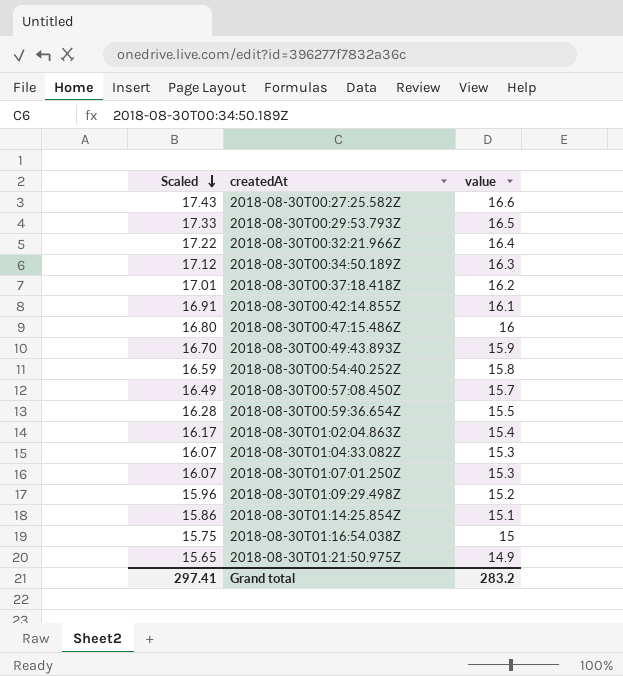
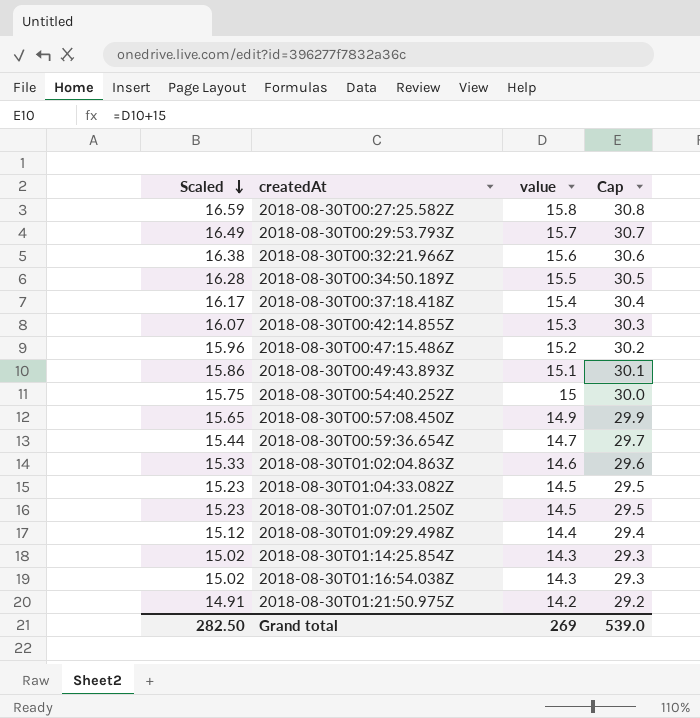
column Cap | formula: none -> [value] + 15
2018-08-30T00:27:25.582Z | Scaled: 17.43 -> 16.59
2018-08-30T00:27:25.582Z | value: 16.6 -> 15.8
2018-08-30T00:29:53.793Z | Scaled: 17.33 -> 16.49
2018-08-30T00:29:53.793Z | value: 16.5 -> 15.7
2018-08-30T00:32:21.966Z | Scaled: 17.22 -> 16.38
2018-08-30T00:32:21.966Z | value: 16.4 -> 15.6
2018-08-30T00:34:50.189Z | Scaled: 17.12 -> 16.28
2018-08-30T00:34:50.189Z | value: 16.3 -> 15.5
2018-08-30T00:37:18.418Z | Scaled: 17.01 -> 16.17
2018-08-30T00:37:18.418Z | value: 16.2 -> 15.4
2018-08-30T00:42:14.855Z | Scaled: 16.91 -> 16.07
2018-08-30T00:42:14.855Z | value: 16.1 -> 15.3
2018-08-30T00:47:15.486Z | Scaled: 16.80 -> 15.96
2018-08-30T00:47:15.486Z | value: 16 -> 15.2
2018-08-30T00:49:43.893Z | Scaled: 16.70 -> 15.86
2018-08-30T00:49:43.893Z | value: 15.9 -> 15.1
2018-08-30T00:54:40.252Z | Scaled: 16.59 -> 15.75
2018-08-30T00:54:40.252Z | value: 15.8 -> 15
2018-08-30T00:57:08.450Z | Scaled: 16.49 -> 15.65
2018-08-30T00:57:08.450Z | value: 15.7 -> 14.9
2018-08-30T00:59:36.654Z | Scaled: 16.28 -> 15.44
2018-08-30T00:59:36.654Z | value: 15.5 -> 14.7
2018-08-30T01:02:04.863Z | Scaled: 16.17 -> 15.33
2018-08-30T01:02:04.863Z | value: 15.4 -> 14.6
2018-08-30T01:04:33.082Z | Scaled: 16.07 -> 15.23
2018-08-30T01:04:33.082Z | value: 15.3 -> 14.5
2018-08-30T01:07:01.250Z | Scaled: 16.07 -> 15.23
2018-08-30T01:07:01.250Z | value: 15.3 -> 14.5
2018-08-30T01:09:29.498Z | Scaled: 15.96 -> 15.12
2018-08-30T01:09:29.498Z | value: 15.2 -> 14.4
2018-08-30T01:14:25.854Z | Scaled: 15.86 -> 15.02
2018-08-30T01:14:25.854Z | value: 15.1 -> 14.3
2018-08-30T01:16:54.038Z | Scaled: 15.75 -> 15.02
2018-08-30T01:16:54.038Z | value: 15 -> 14.3
2018-08-30T01:21:50.975Z | Scaled: 15.65 -> 14.91
2018-08-30T01:21:50.975Z | value: 14.9 -> 14.2
Grand total | Scaled: 297.41 -> 282.50
Grand total | value: 283.2 -> 269

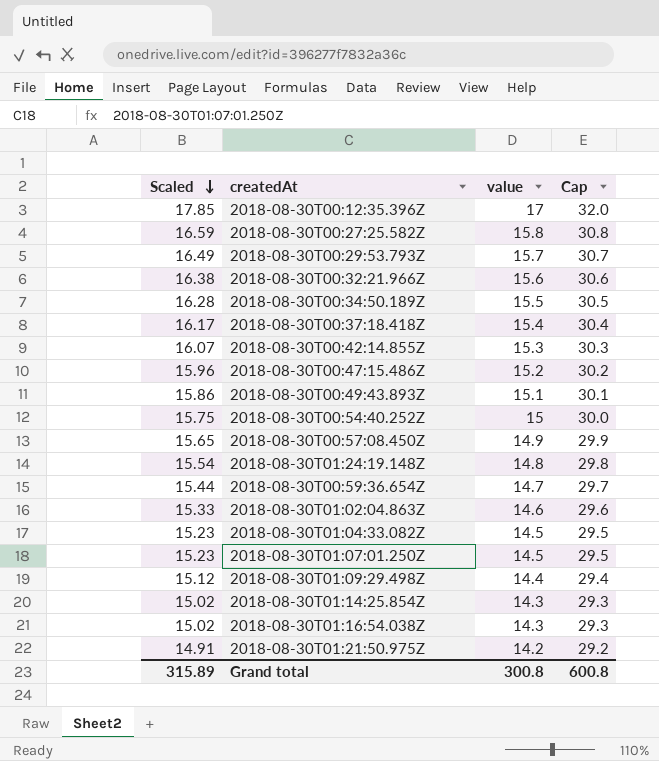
row 2018-08-30T00:12:35.396Z: none -> 17.85 | 17 | 32.0
row 2018-08-30T01:24:19.148Z: none -> 15.54 | 14.8 | 29.8
Grand total | Scaled: 282.50 -> 315.89
Grand total | value: 269 -> 300.8
Grand total | Cap: 539.0 -> 600.8

